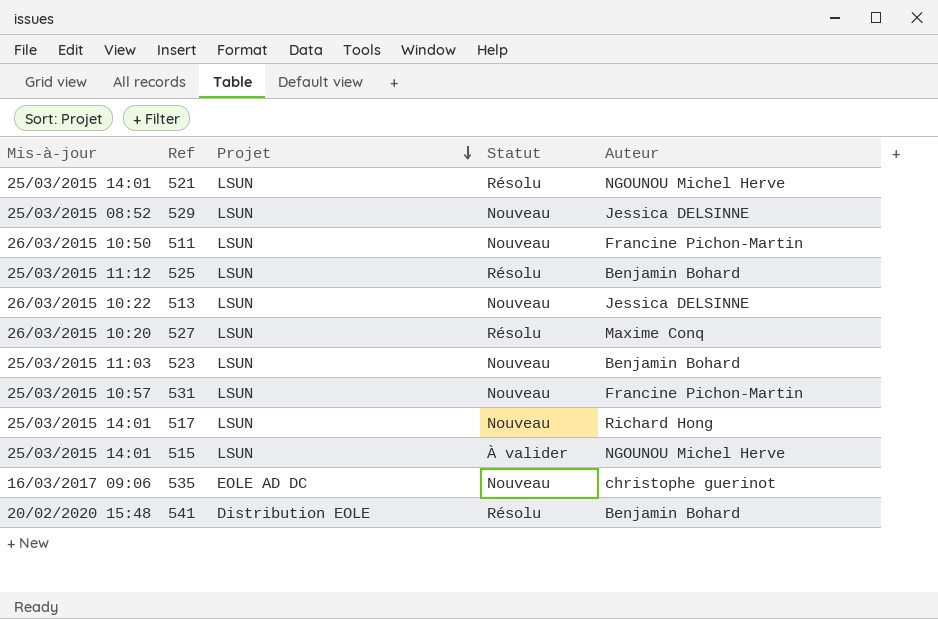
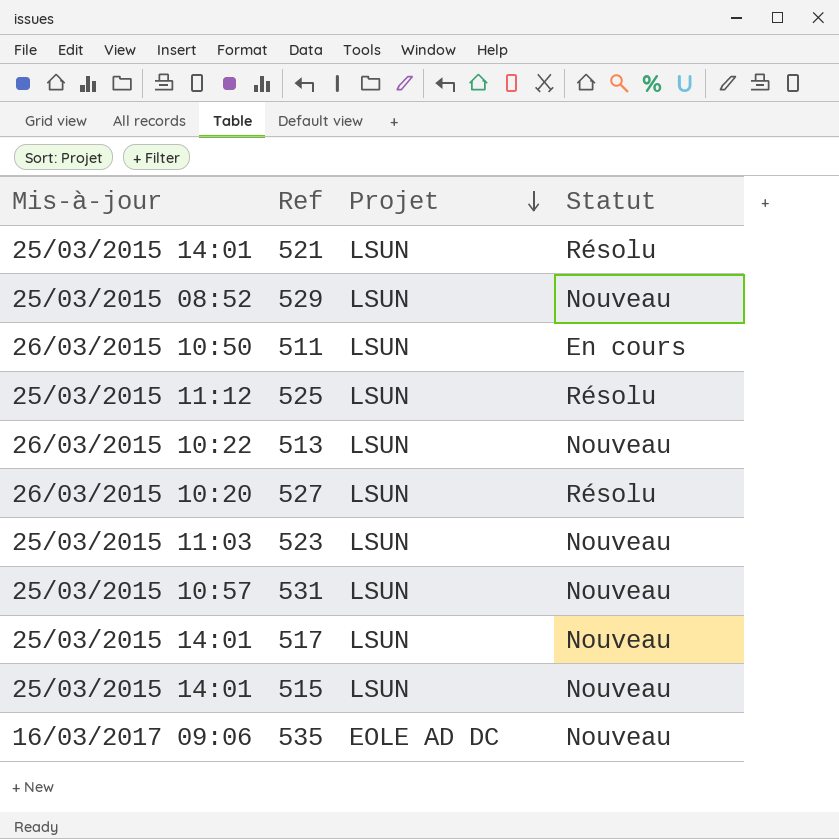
column Auteur | position: 5 -> none
row 541: 20/02/2020 15:48 | Distribution EOLE | Résolu | Benjamin Bohard -> none
511 | Statut: Nouveau -> En cours
515 | Statut: À valider -> Nouveau

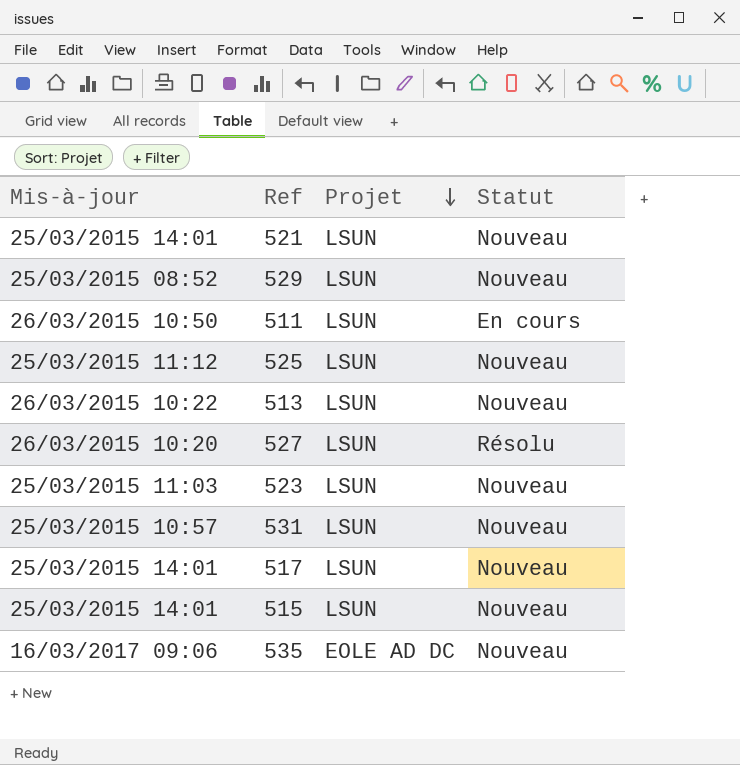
521 | Statut: Résolu -> Nouveau
525 | Statut: Résolu -> Nouveau

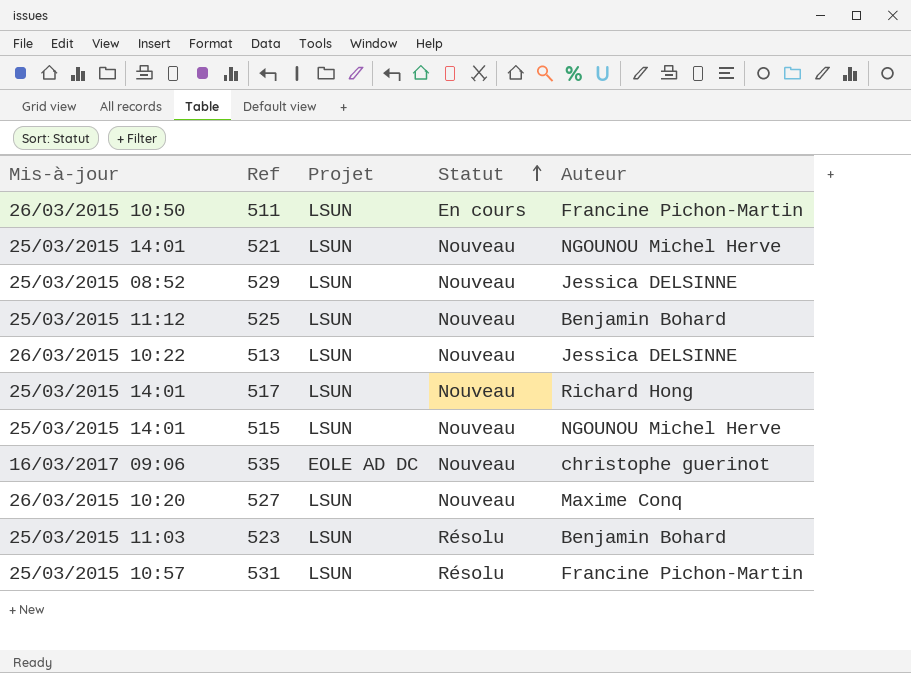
row order: Projet descending -> Statut ascending
column Auteur | position: none -> 5
527 | Statut: Résolu -> Nouveau
523 | Statut: Nouveau -> Résolu
531 | Statut: Nouveau -> Résolu

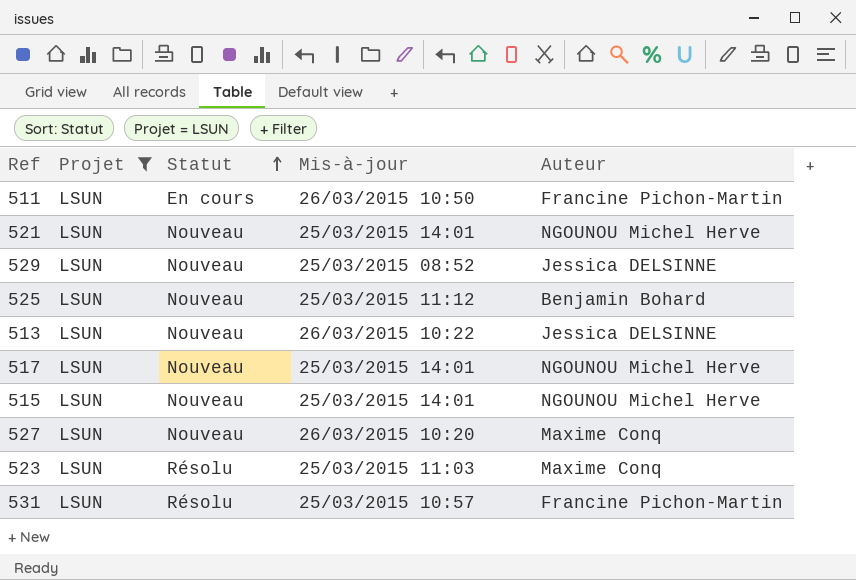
filter: none -> Projet = LSUN
column Mis-à-jour | position: 1 -> 4
517 | Auteur: Richard Hong -> NGOUNOU Michel Herve
523 | Auteur: Benjamin Bohard -> Maxime Conq

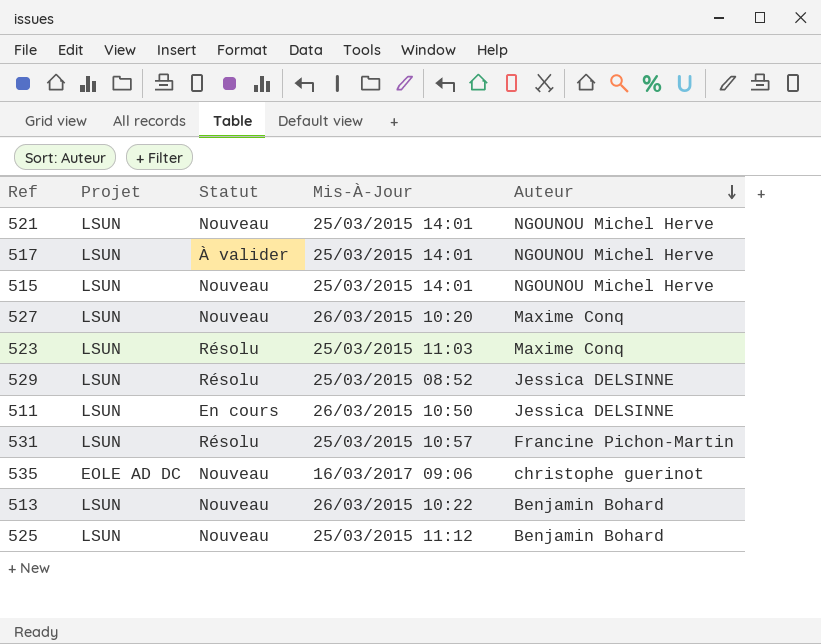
filter: Projet = LSUN -> none
row order: Statut ascending -> Auteur descending
column name: Mis-à-jour -> Mis-À-Jour
517 | Statut: Nouveau -> À valider
529 | Statut: Nouveau -> Résolu
511 | Auteur: Francine Pichon-Martin -> Jessica DELSINNE
513 | Auteur: Jessica DELSINNE -> Benjamin Bohard

